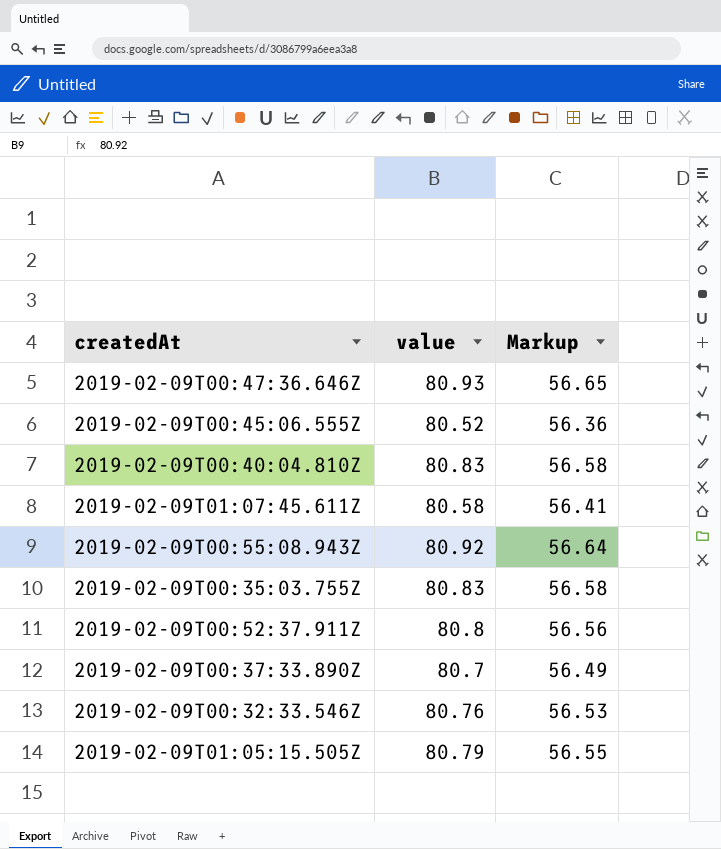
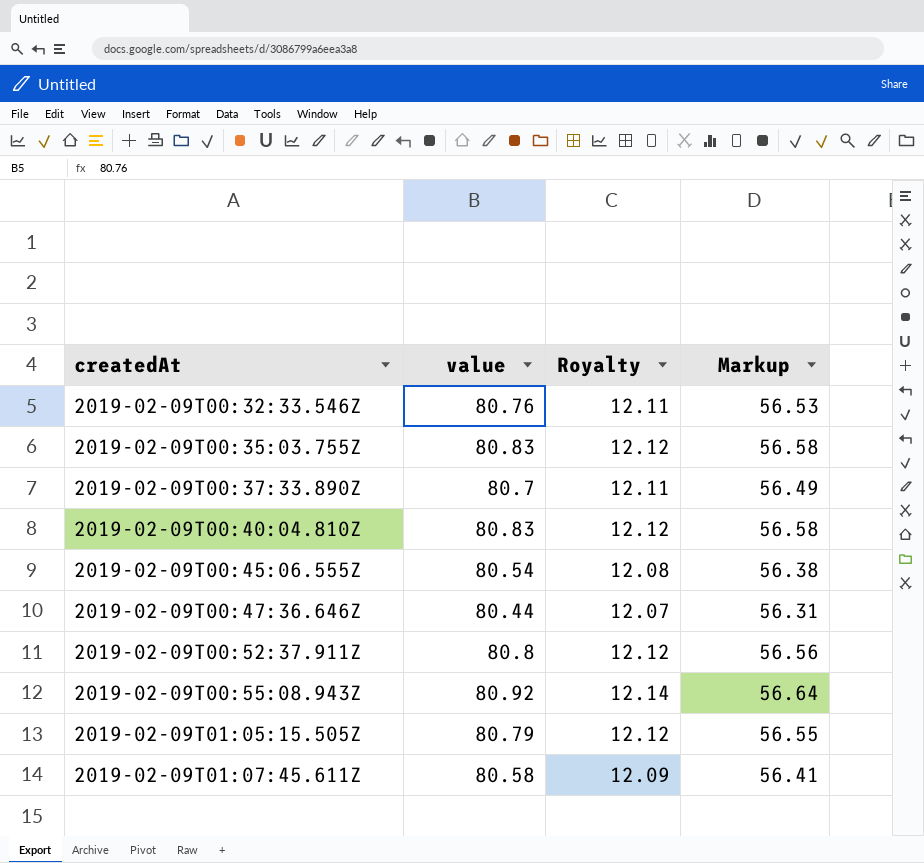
row order: none -> createdAt ascending
column Royalty | formula: none -> [value] * 0.15
2019-02-09T00:45:06.555Z | value: 80.52 -> 80.54
2019-02-09T00:45:06.555Z | Markup: 56.36 -> 56.38
2019-02-09T00:47:36.646Z | value: 80.93 -> 80.44
2019-02-09T00:47:36.646Z | Markup: 56.65 -> 56.31

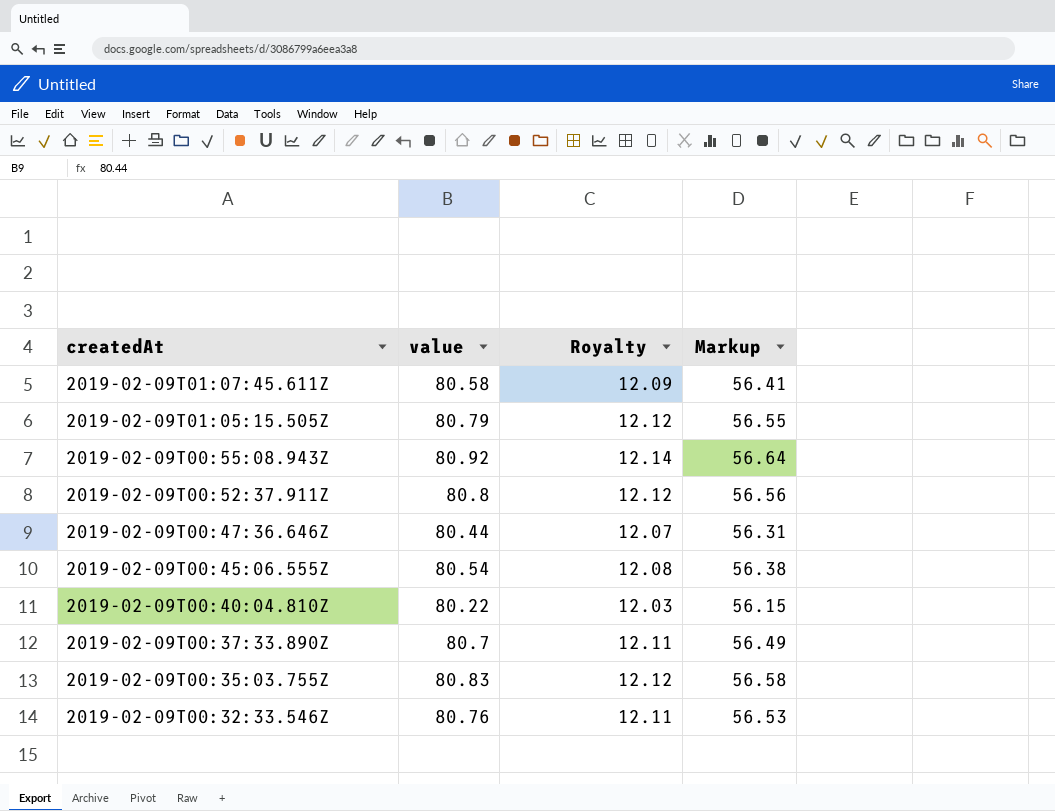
row order: createdAt ascending -> createdAt descending
2019-02-09T00:40:04.810Z | value: 80.83 -> 80.22
2019-02-09T00:40:04.810Z | Royalty: 12.12 -> 12.03
2019-02-09T00:40:04.810Z | Markup: 56.58 -> 56.15

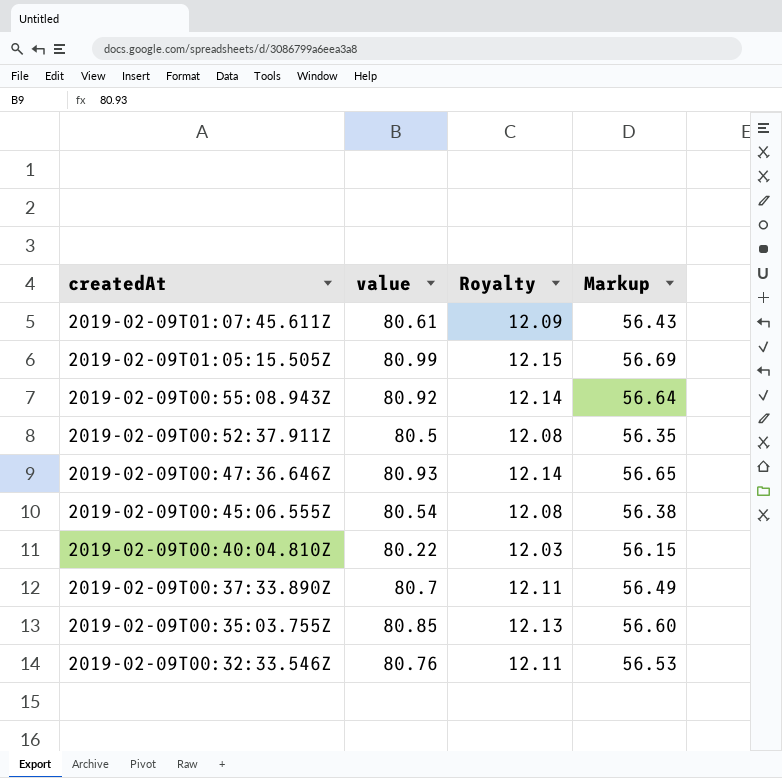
2019-02-09T01:07:45.611Z | value: 80.58 -> 80.61
2019-02-09T01:07:45.611Z | Markup: 56.41 -> 56.43
2019-02-09T01:05:15.505Z | value: 80.79 -> 80.99
2019-02-09T01:05:15.505Z | Royalty: 12.12 -> 12.15
2019-02-09T01:05:15.505Z | Markup: 56.55 -> 56.69
2019-02-09T00:52:37.911Z | value: 80.8 -> 80.5
2019-02-09T00:52:37.911Z | Royalty: 12.12 -> 12.08
2019-02-09T00:52:37.911Z | Markup: 56.56 -> 56.35
2019-02-09T00:47:36.646Z | value: 80.44 -> 80.93
2019-02-09T00:47:36.646Z | Royalty: 12.07 -> 12.14
2019-02-09T00:47:36.646Z | Markup: 56.31 -> 56.65
2019-02-09T00:35:03.755Z | value: 80.83 -> 80.85
2019-02-09T00:35:03.755Z | Royalty: 12.12 -> 12.13
2019-02-09T00:35:03.755Z | Markup: 56.58 -> 56.60

